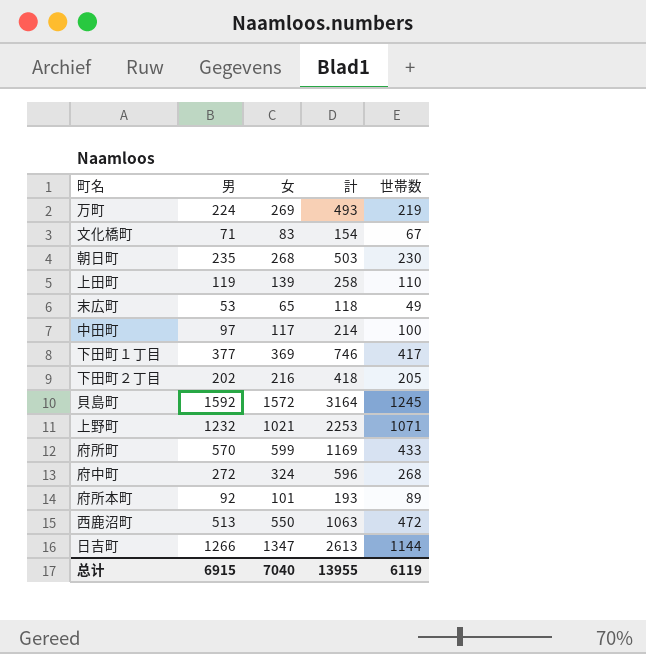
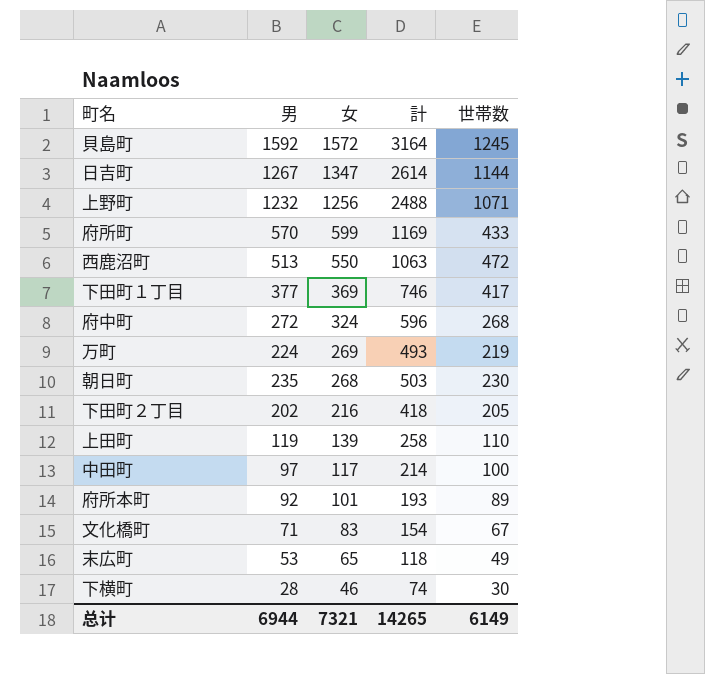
row order: none -> 女 descending
日吉町 | 男: 1266 -> 1267
日吉町 | 計: 2613 -> 2614
上野町 | 女: 1021 -> 1256
上野町 | 計: 2253 -> 2488
row 下横町: none -> 28 | 46 | 74 | 30
总计 | 男: 6915 -> 6944
总计 | 女: 7040 -> 7321
总计 | 計: 13955 -> 14265
总计 | 世帯数: 6119 -> 6149

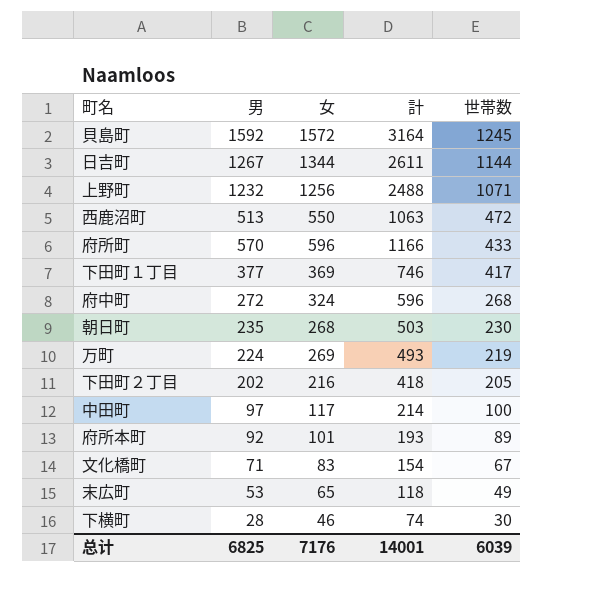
row order: 女 descending -> 世帯数 descending
row 上田町: 119 | 139 | 258 | 110 -> none
日吉町 | 女: 1347 -> 1344
日吉町 | 計: 2614 -> 2611
府所町 | 女: 599 -> 596
府所町 | 計: 1169 -> 1166
总计 | 男: 6944 -> 6825
总计 | 女: 7321 -> 7176
总计 | 計: 14265 -> 14001
总计 | 世帯数: 6149 -> 6039

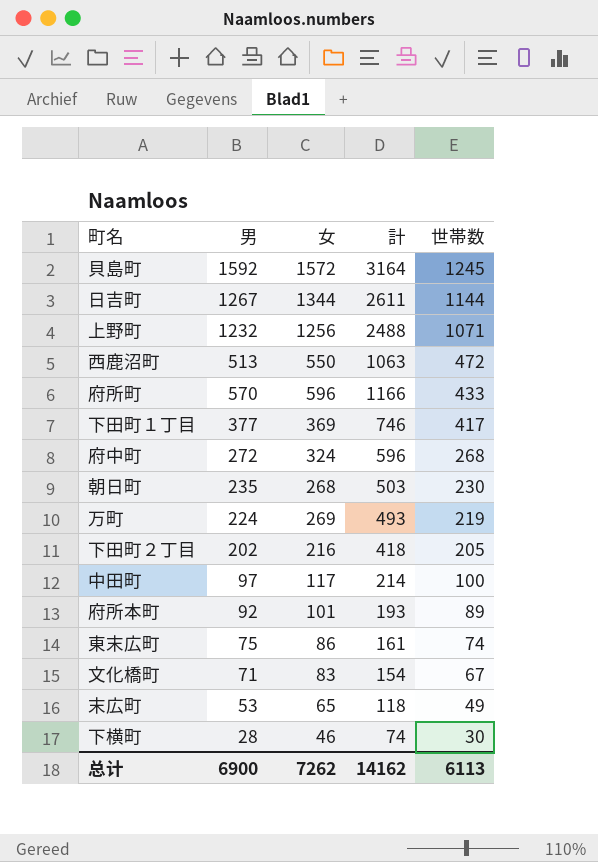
row 東末広町: none -> 75 | 86 | 161 | 74
总计 | 男: 6825 -> 6900
总计 | 女: 7176 -> 7262
总计 | 計: 14001 -> 14162
总计 | 世帯数: 6039 -> 6113

